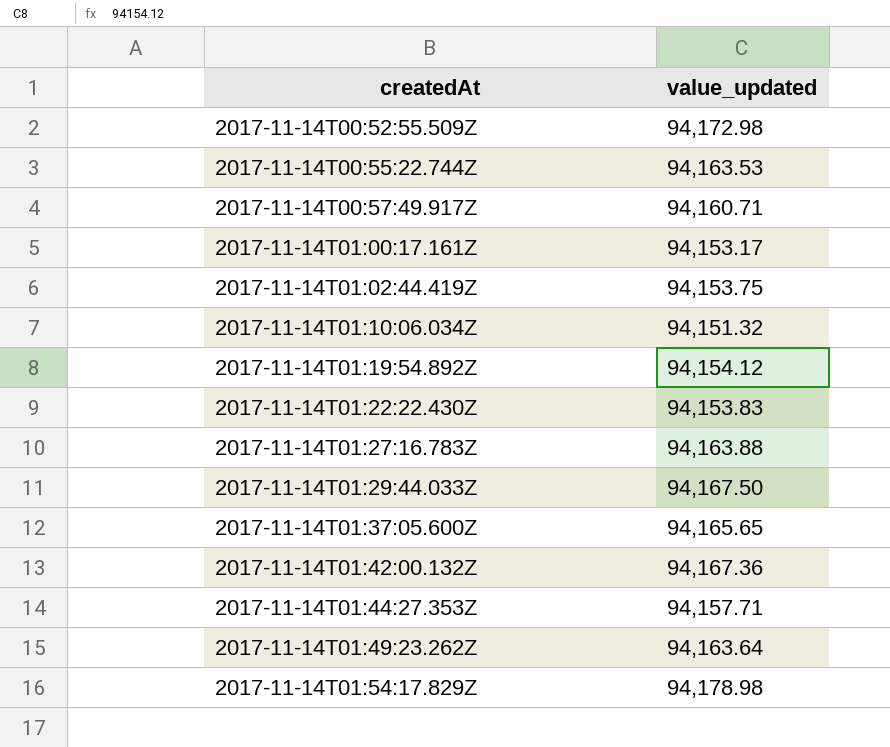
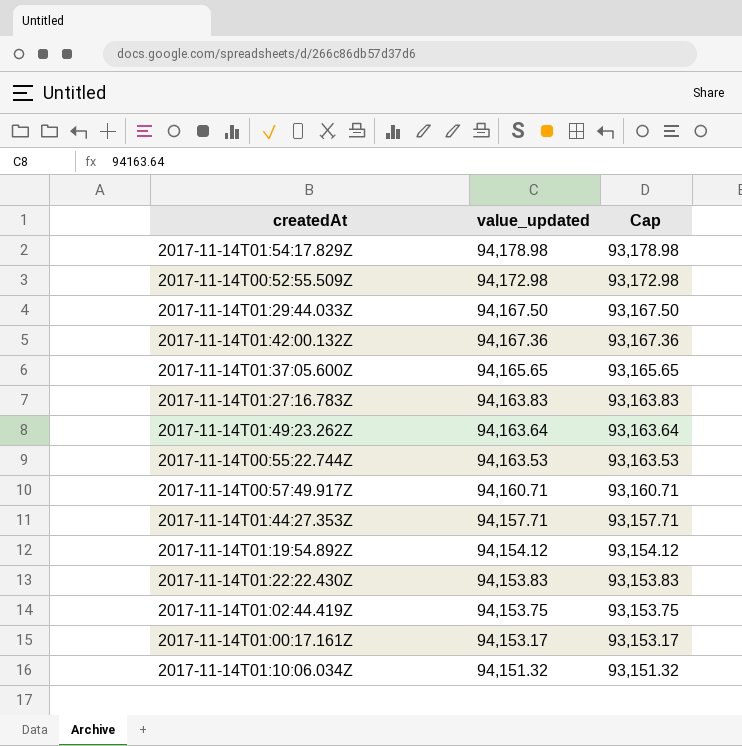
row order: createdAt ascending -> value_updated descending
column Cap | formula: none -> [value_updated] - 1000
2017-11-14T01:27:16.783Z | value_updated: 94,163.88 -> 94,163.83

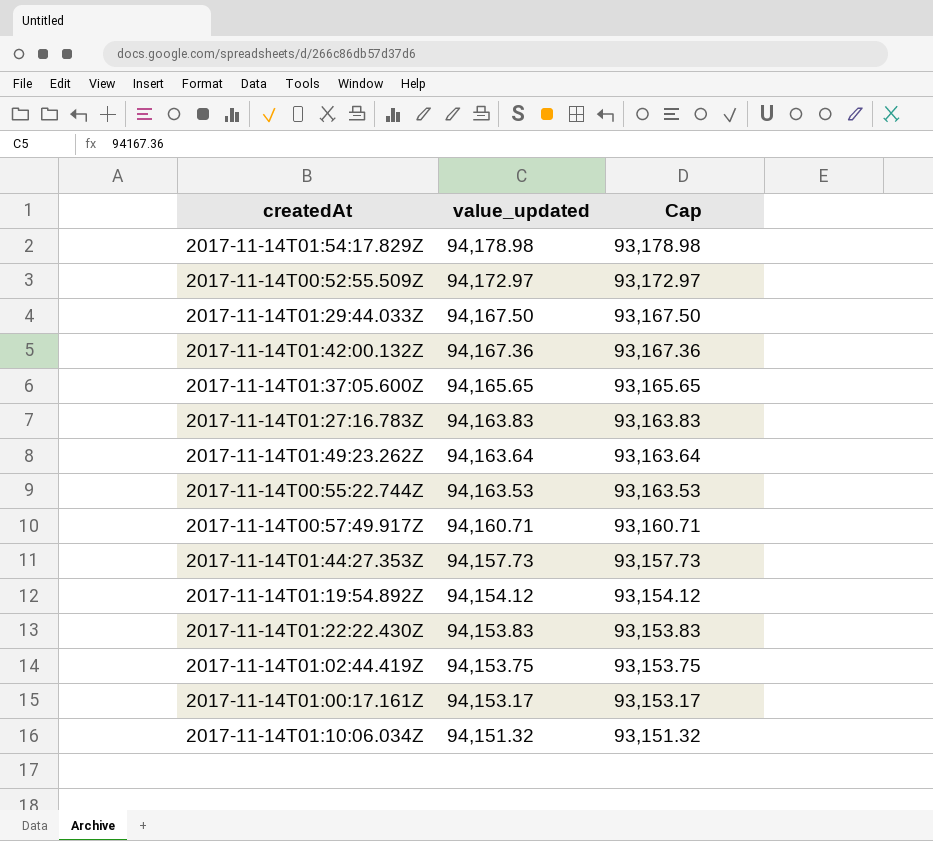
2017-11-14T00:52:55.509Z | value_updated: 94,172.98 -> 94,172.97
2017-11-14T00:52:55.509Z | Cap: 93,172.98 -> 93,172.97
2017-11-14T01:44:27.353Z | value_updated: 94,157.71 -> 94,157.73
2017-11-14T01:44:27.353Z | Cap: 93,157.71 -> 93,157.73

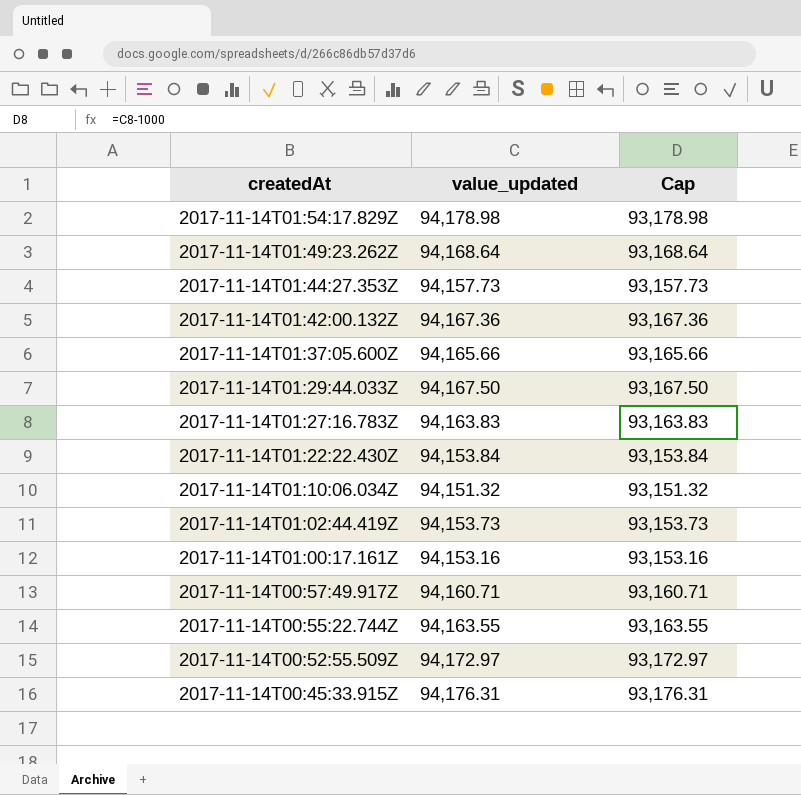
row order: value_updated descending -> createdAt descending
row 2017-11-14T01:19:54.892Z: 94,154.12 | 93,154.12 -> none
2017-11-14T01:49:23.262Z | value_updated: 94,163.64 -> 94,168.64
2017-11-14T01:49:23.262Z | Cap: 93,163.64 -> 93,168.64
2017-11-14T01:37:05.600Z | value_updated: 94,165.65 -> 94,165.66
2017-11-14T01:37:05.600Z | Cap: 93,165.65 -> 93,165.66
2017-11-14T01:22:22.430Z | value_updated: 94,153.83 -> 94,153.84
2017-11-14T01:22:22.430Z | Cap: 93,153.83 -> 93,153.84
2017-11-14T01:02:44.419Z | value_updated: 94,153.75 -> 94,153.73
2017-11-14T01:02:44.419Z | Cap: 93,153.75 -> 93,153.73
2017-11-14T01:00:17.161Z | value_updated: 94,153.17 -> 94,153.16
2017-11-14T01:00:17.161Z | Cap: 93,153.17 -> 93,153.16
2017-11-14T00:55:22.744Z | value_updated: 94,163.53 -> 94,163.55
2017-11-14T00:55:22.744Z | Cap: 93,163.53 -> 93,163.55
row 2017-11-14T00:45:33.915Z: none -> 94,176.31 | 93,176.31

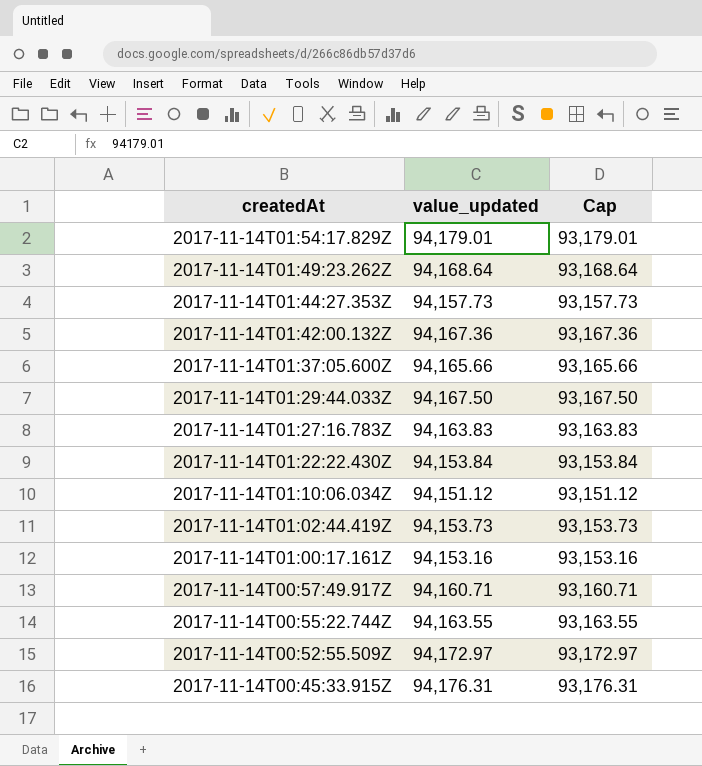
2017-11-14T01:54:17.829Z | value_updated: 94,178.98 -> 94,179.01
2017-11-14T01:54:17.829Z | Cap: 93,178.98 -> 93,179.01
2017-11-14T01:10:06.034Z | value_updated: 94,151.32 -> 94,151.12
2017-11-14T01:10:06.034Z | Cap: 93,151.32 -> 93,151.12

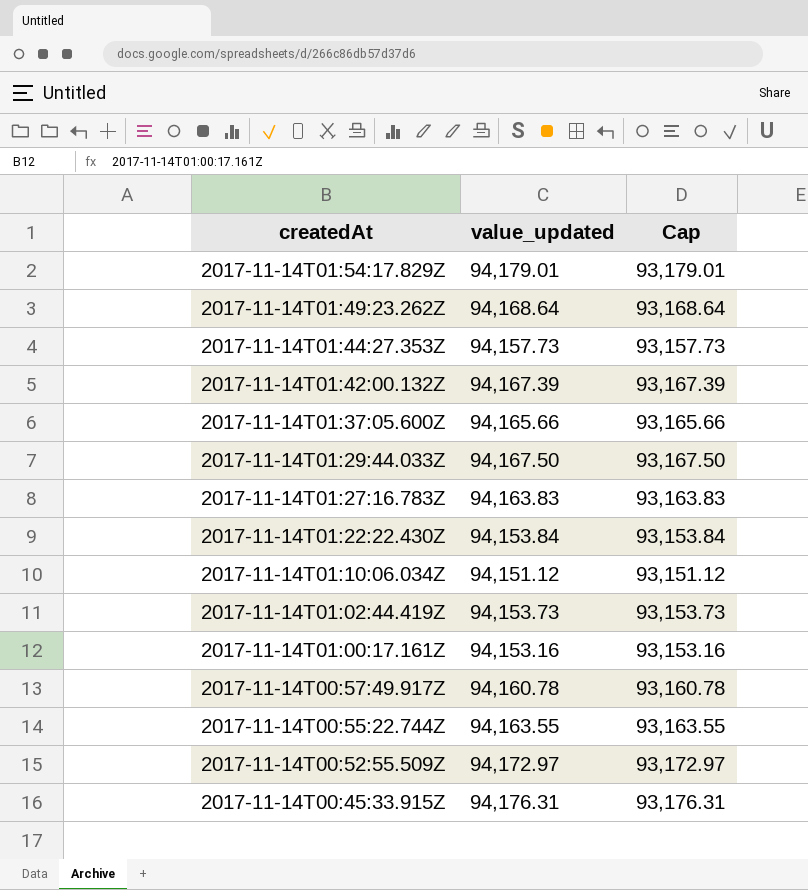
2017-11-14T01:42:00.132Z | value_updated: 94,167.36 -> 94,167.39
2017-11-14T01:42:00.132Z | Cap: 93,167.36 -> 93,167.39
2017-11-14T00:57:49.917Z | value_updated: 94,160.71 -> 94,160.78
2017-11-14T00:57:49.917Z | Cap: 93,160.71 -> 93,160.78

